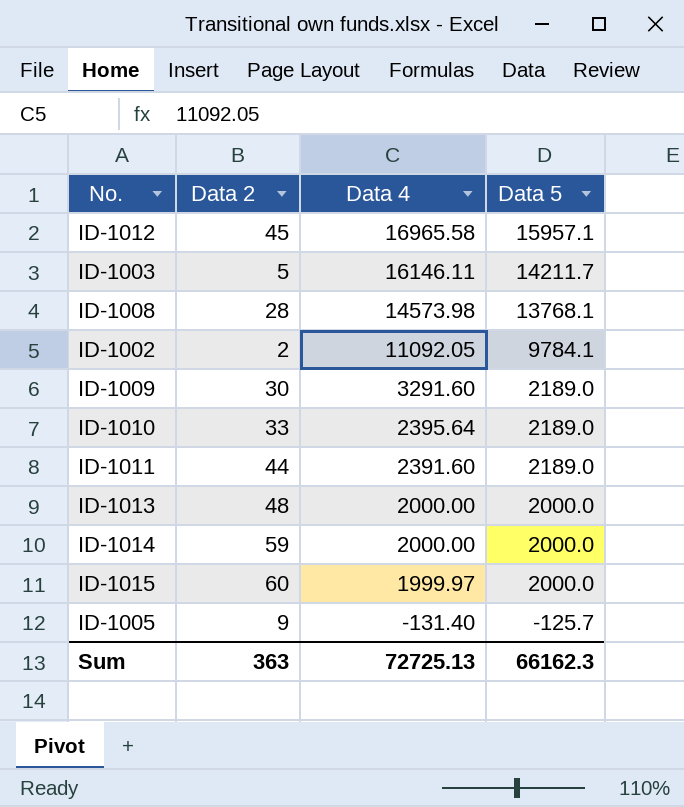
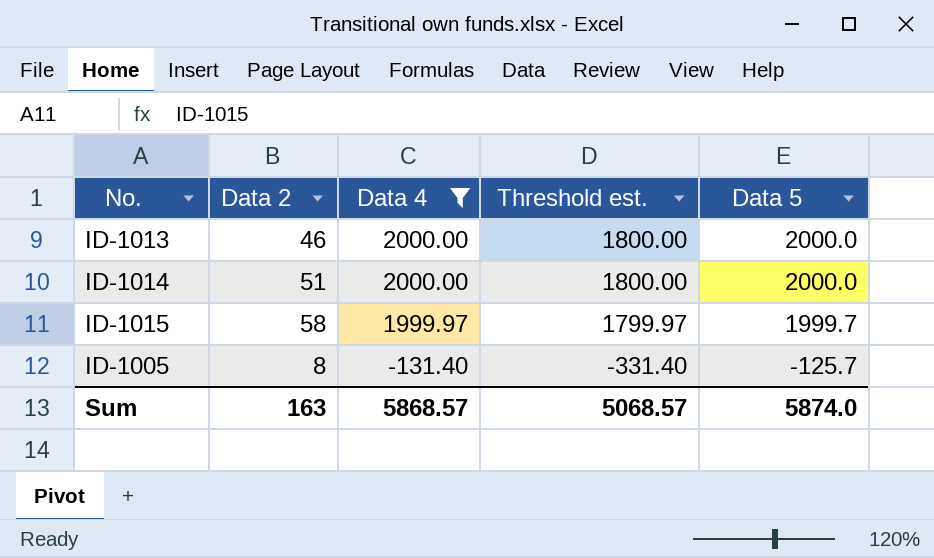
filter: none -> Data 4 <= 2000.00
column Threshold est. | formula: none -> [Data 4] - 200
ID-1013 | Data 2: 48 -> 46
ID-1014 | Data 2: 59 -> 51
ID-1015 | Data 2: 60 -> 58
ID-1015 | Data 5: 2000.0 -> 1999.7
ID-1005 | Data 2: 9 -> 8
Sum | Data 2: 363 -> 163
Sum | Data 4: 72725.13 -> 5868.57
Sum | Data 5: 66162.3 -> 5874.0

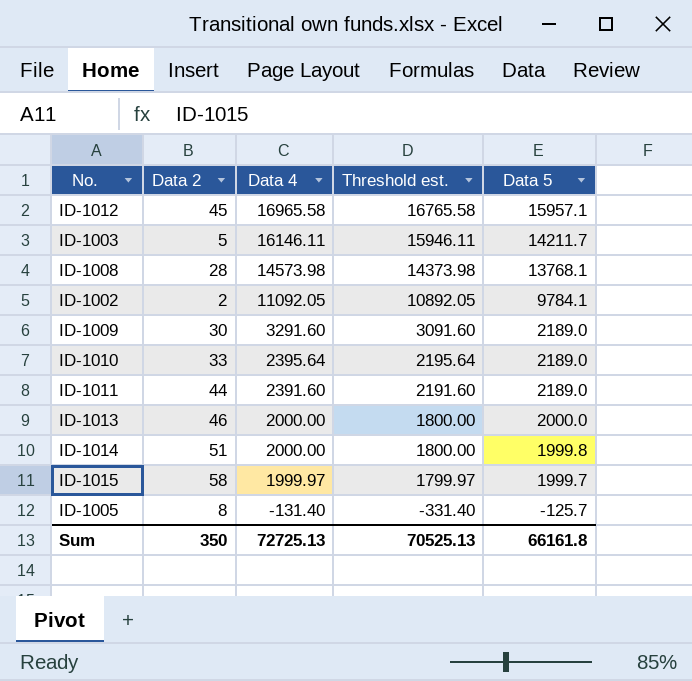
filter: Data 4 <= 2000.00 -> none
ID-1014 | Data 5: 2000.0 -> 1999.8
Sum | Data 2: 163 -> 350
Sum | Data 4: 5868.57 -> 72725.13
Sum | Threshold est.: 5068.57 -> 70525.13
Sum | Data 5: 5874.0 -> 66161.8

